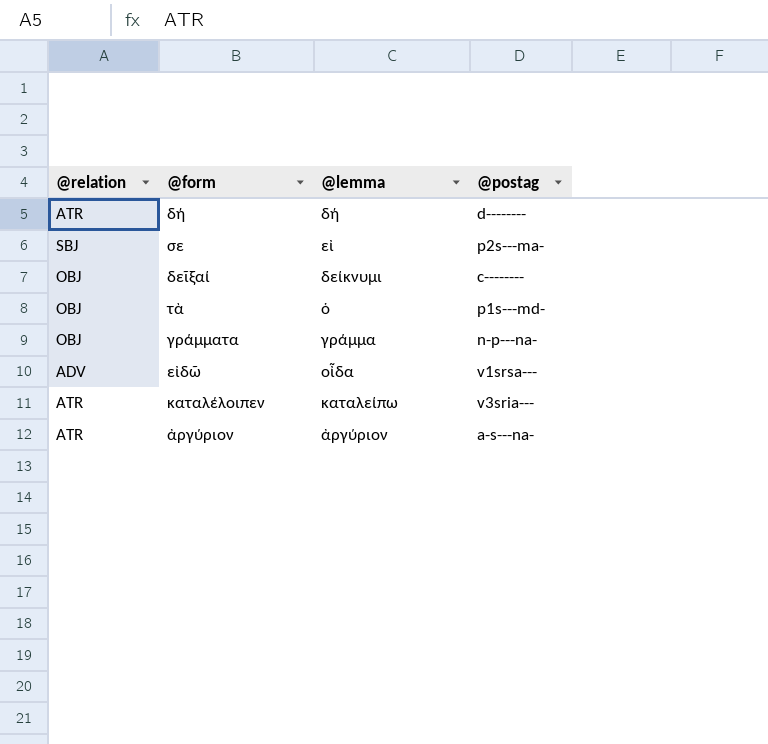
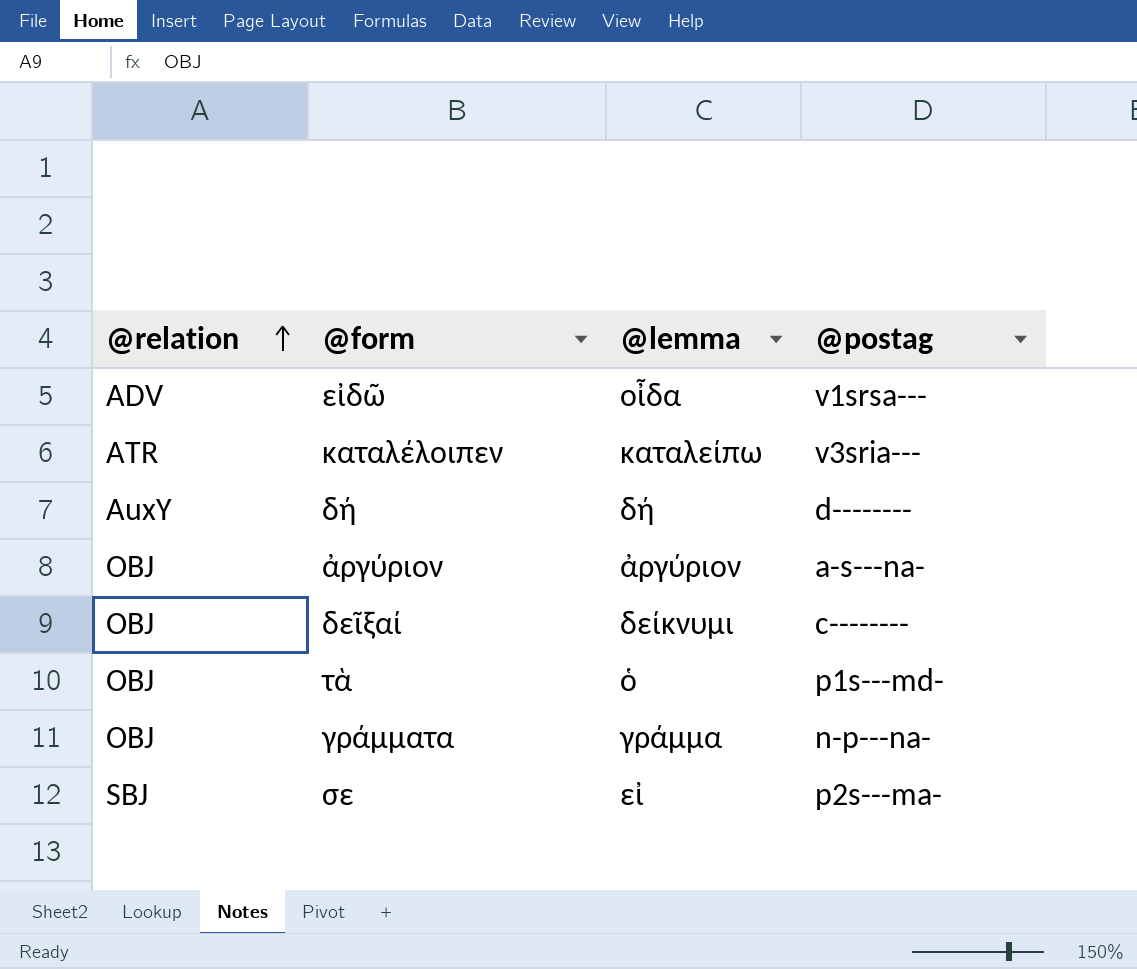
row order: none -> @relation ascending
δή | @relation: ATR -> AuxY
ἀργύριον | @relation: ATR -> OBJ

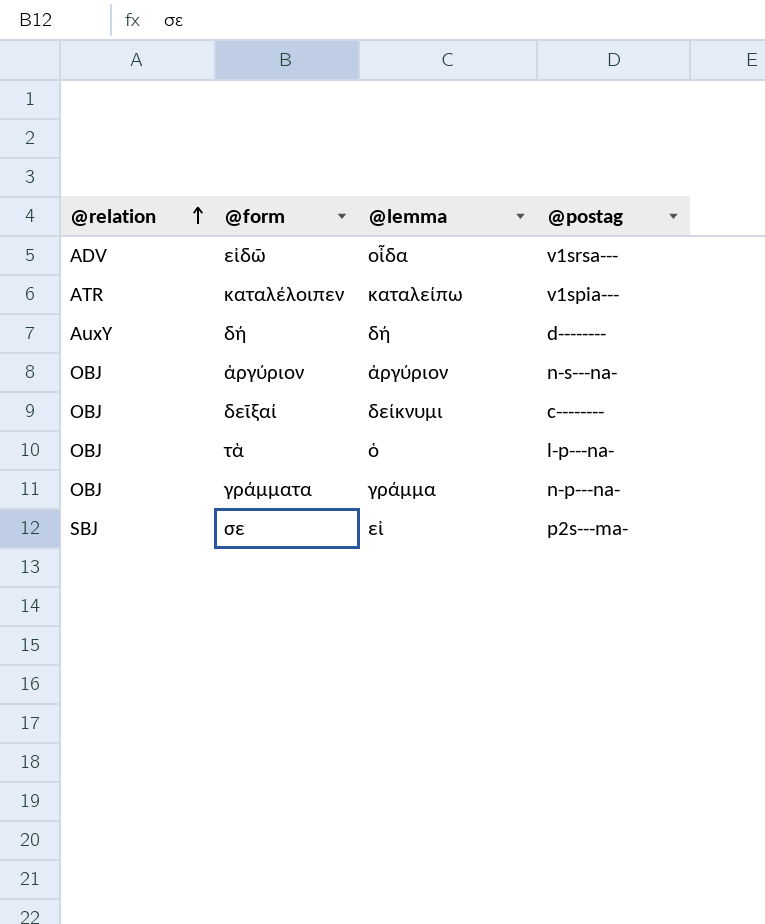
καταλέλοιπεν | @postag: v3sria--- -> v1spia---
ἀργύριον | @postag: a-s---na- -> n-s---na-
τὰ | @postag: p1s---md- -> l-p---na-

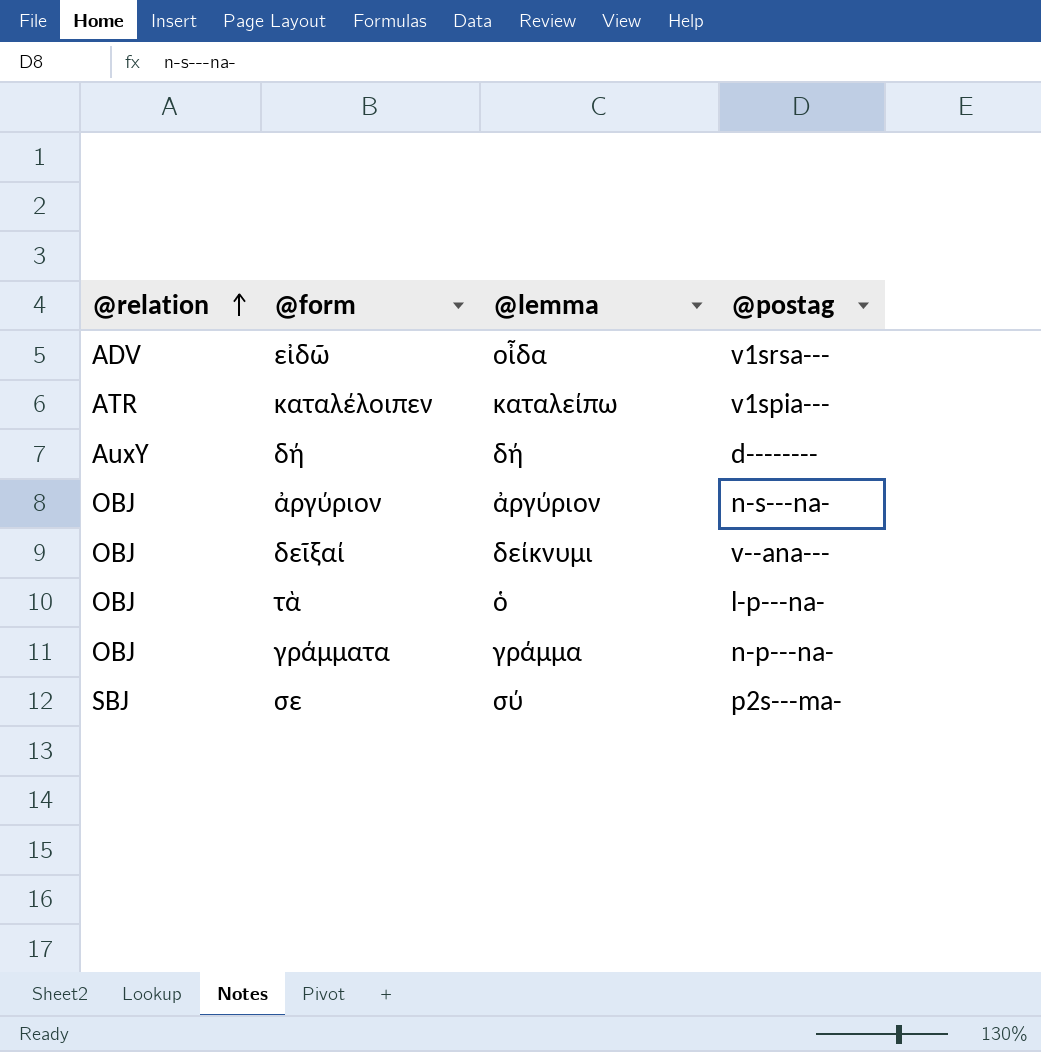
δεῖξαί | @postag: c-------- -> v--ana---
σε | @lemma: εἰ -> σύ

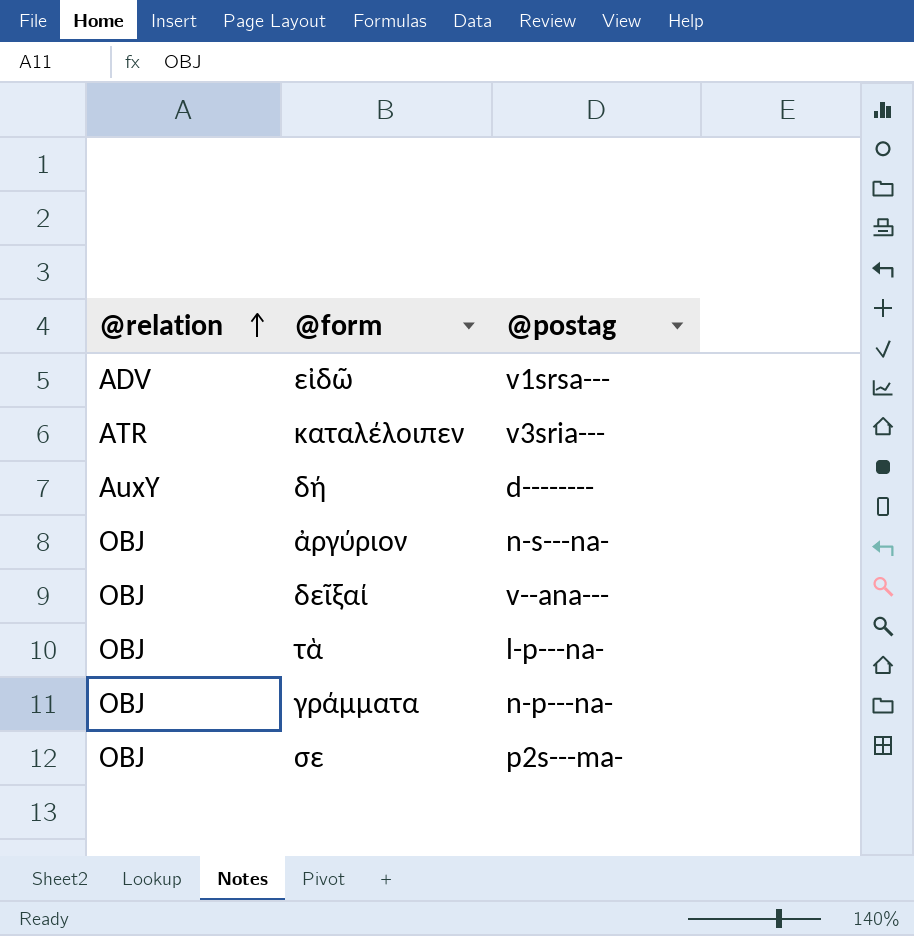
column @lemma | position: 3 -> none
καταλέλοιπεν | @postag: v1spia--- -> v3sria---
σε | @relation: SBJ -> OBJ

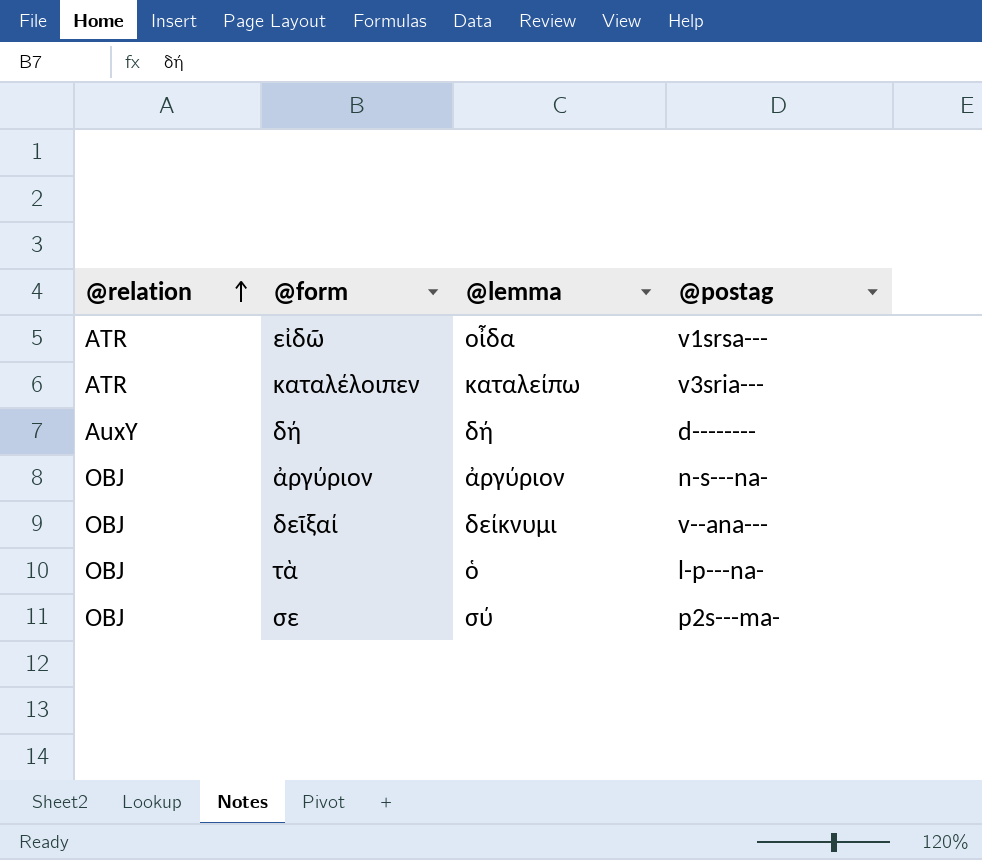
column @lemma | position: none -> 3
row γράμματα: OBJ | n-p---na- -> none
εἰδῶ | @relation: ADV -> ATR

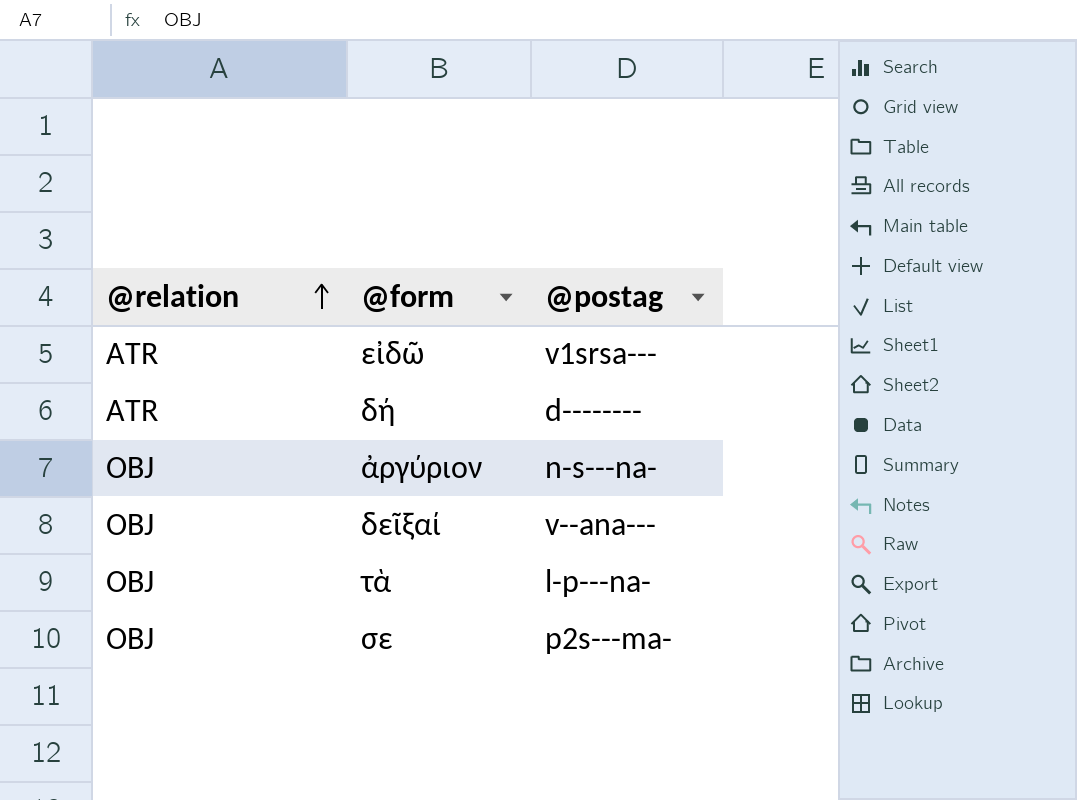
column @lemma | position: 3 -> none
row καταλέλοιπεν: ATR | καταλείπω | v3sria--- -> none
δή | @relation: AuxY -> ATR

